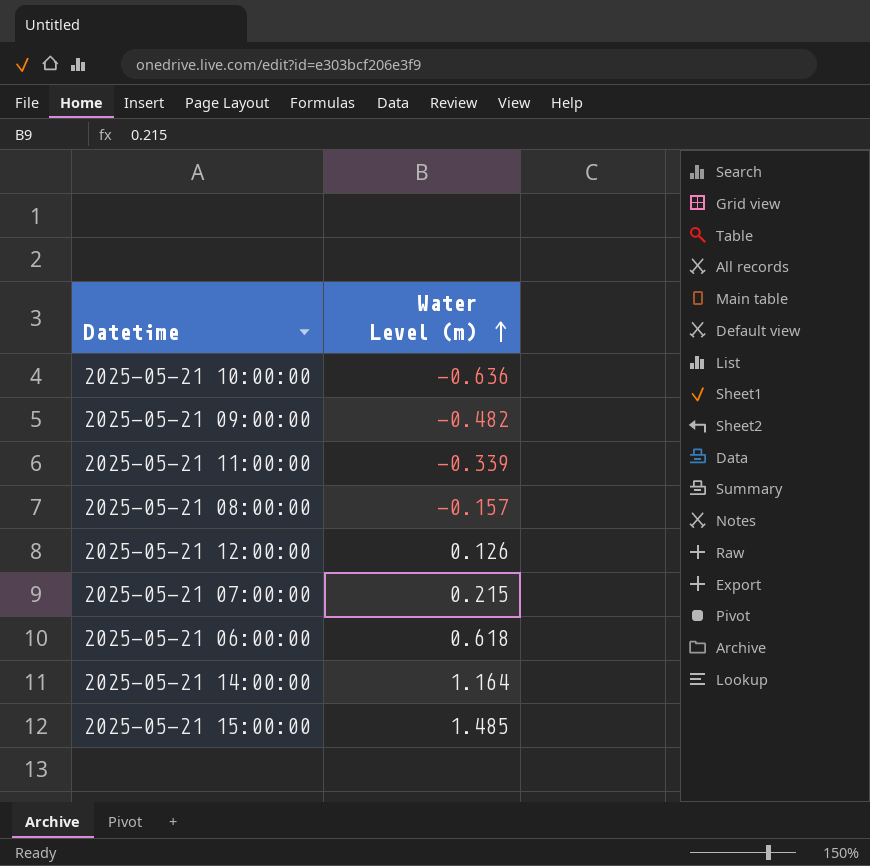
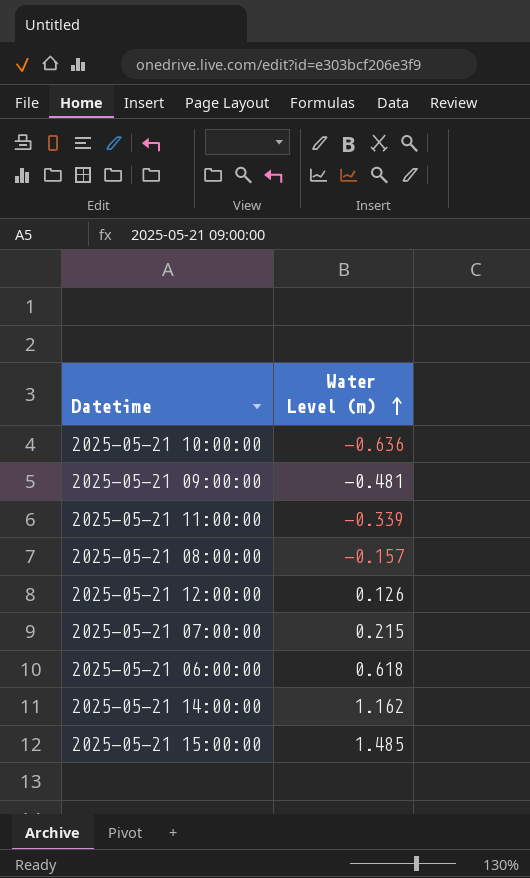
2025-05-21 09:00:00 | Water Level (m): -0.482 -> -0.481
2025-05-21 14:00:00 | Water Level (m): 1.164 -> 1.162

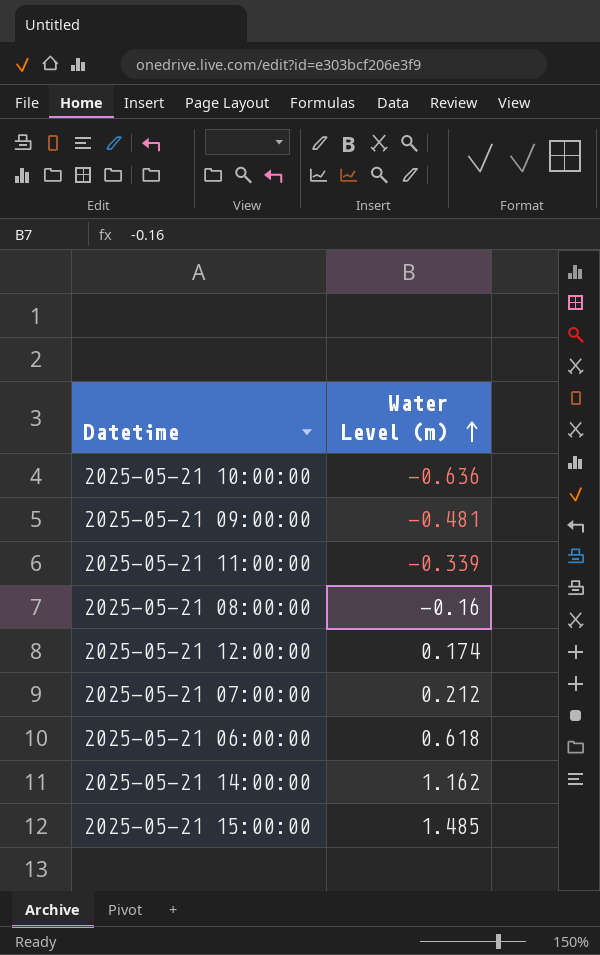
2025-05-21 08:00:00 | Water Level (m): -0.157 -> -0.16
2025-05-21 12:00:00 | Water Level (m): 0.126 -> 0.174
2025-05-21 07:00:00 | Water Level (m): 0.215 -> 0.212

